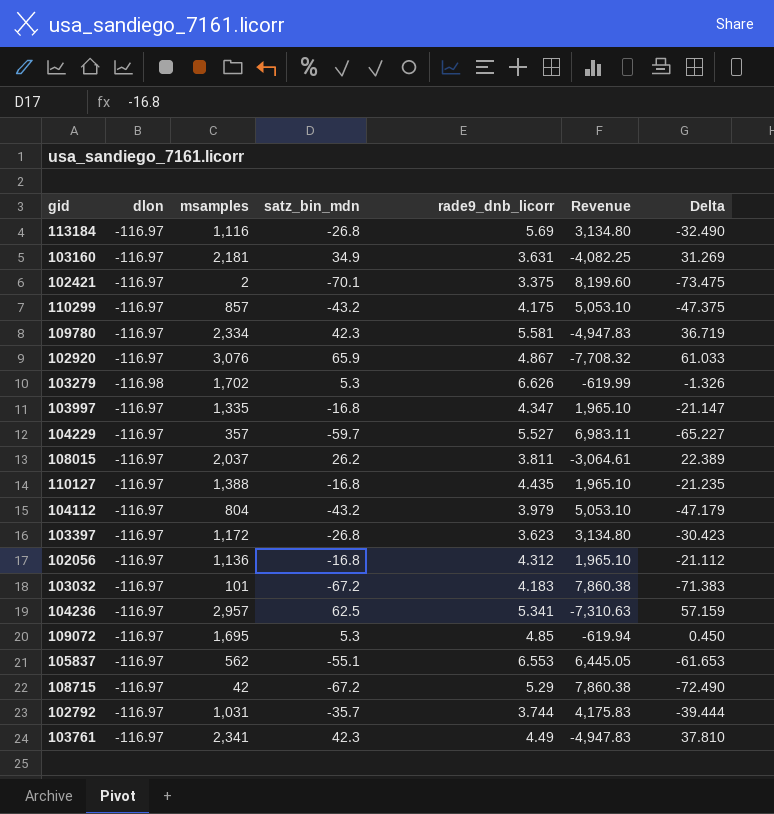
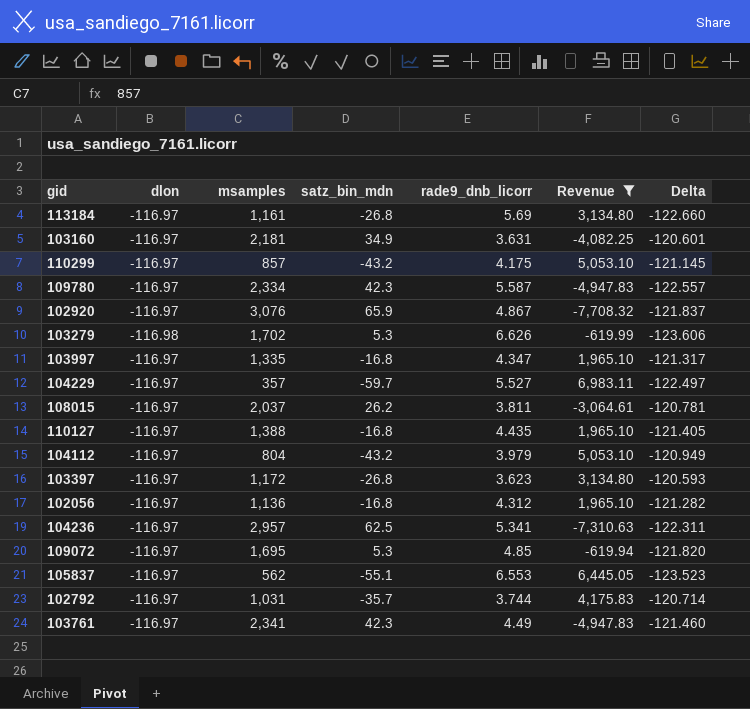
filter: none -> Revenue <= 6,983.11
column Delta | formula: [satz_bin_mdn] - [rade9_dnb_licorr] -> [dlon] - [rade9_dnb_licorr]
113184 | msamples: 1,116 -> 1,161
109780 | rade9_dnb_licorr: 5.581 -> 5.587

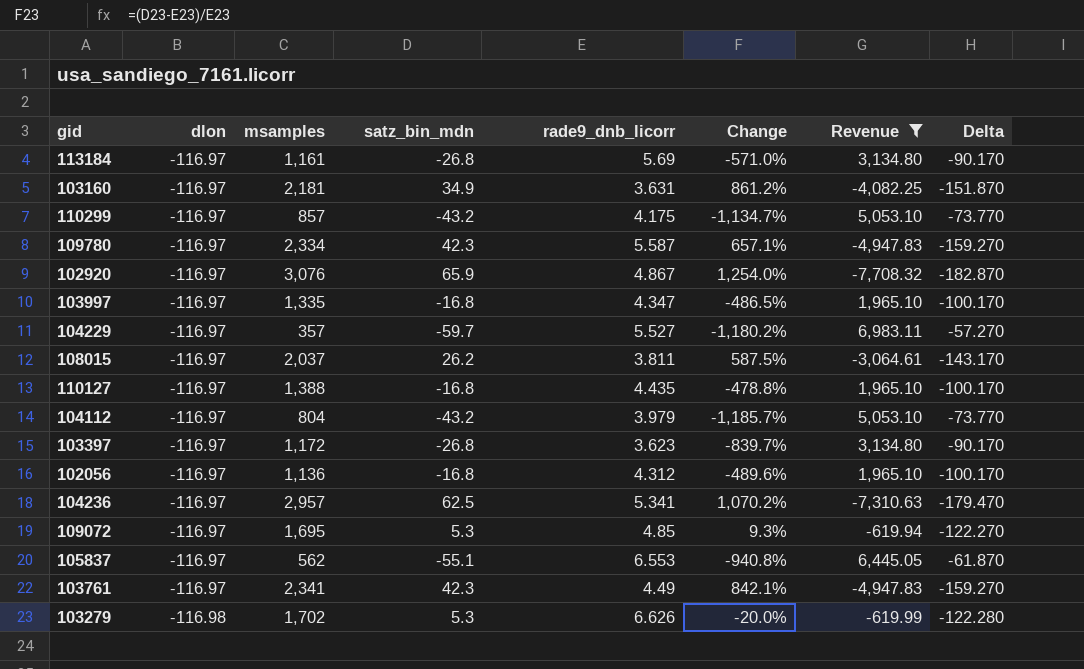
row order: none -> dlon descending
column Change | formula: none -> ([satz_bin_mdn] - [rade9_dnb_licorr]) / [rade9_dnb_licorr]
column Delta | formula: [dlon] - [rade9_dnb_licorr] -> [dlon] - [satz_bin_mdn]
row 102792: -116.97 | 1,031 | -35.7 | 3.744 | 4,175.83 | -120.714 -> none

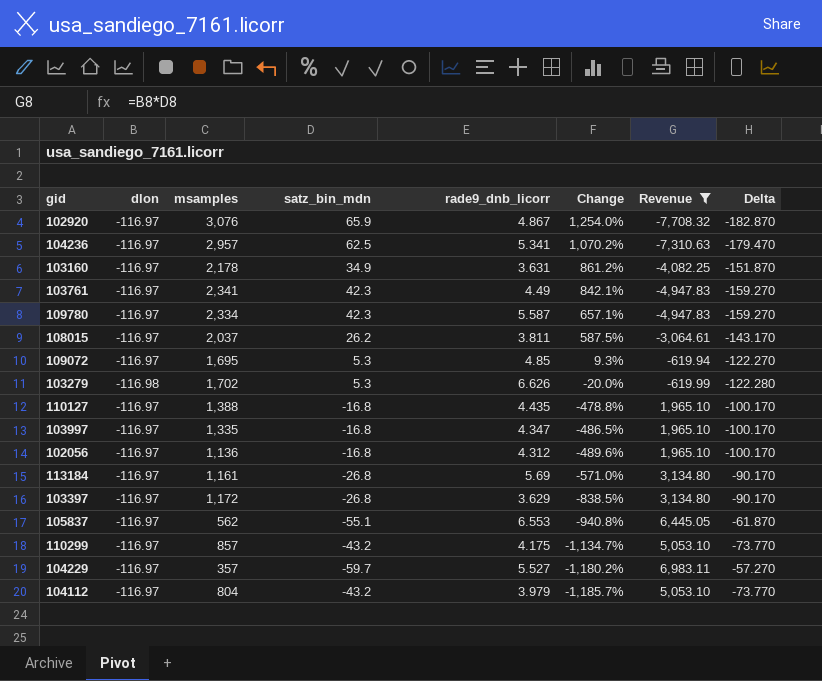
row order: dlon descending -> Change descending
103160 | msamples: 2,181 -> 2,178
103397 | rade9_dnb_licorr: 3.623 -> 3.629
103397 | Change: -839.7% -> -838.5%

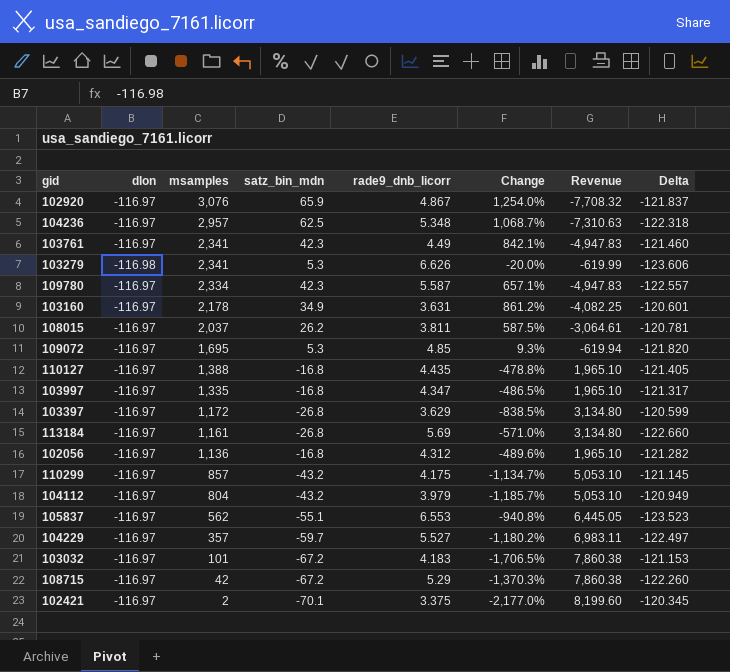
filter: Revenue <= 6,983.11 -> none
row order: Change descending -> msamples descending
column Delta | formula: [dlon] - [satz_bin_mdn] -> [dlon] - [rade9_dnb_licorr]
104236 | rade9_dnb_licorr: 5.341 -> 5.348
104236 | Change: 1,070.2% -> 1,068.7%
103279 | msamples: 1,702 -> 2,341

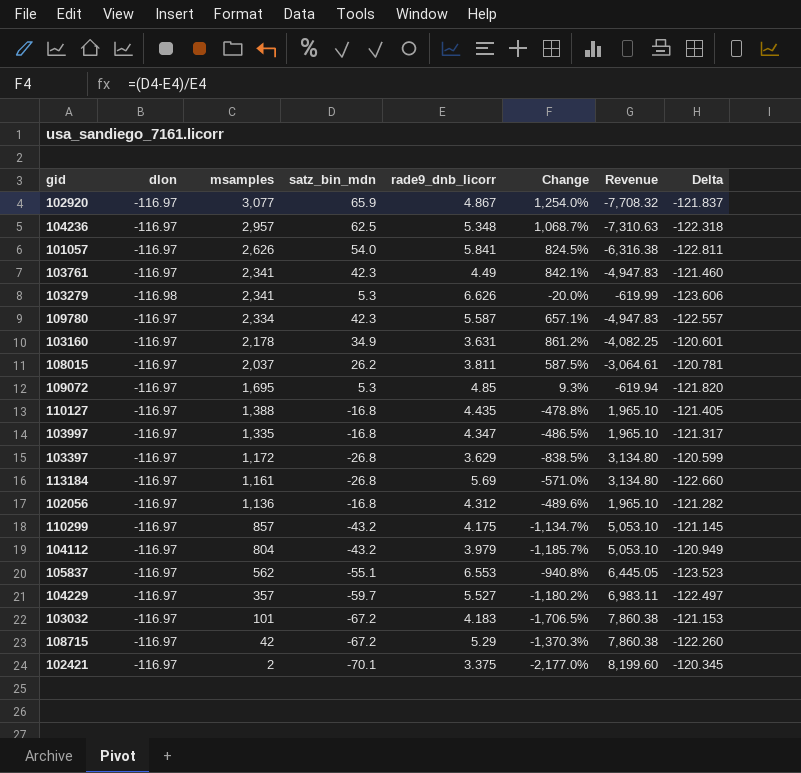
102920 | msamples: 3,076 -> 3,077
row 101057: none -> -116.97 | 2,626 | 54.0 | 5.841 | 824.5% | -6,316.38 | -122.811

